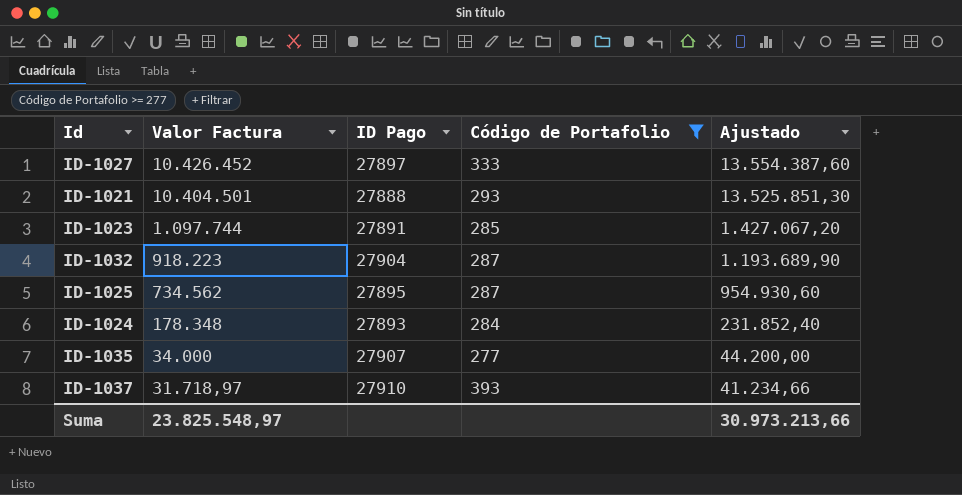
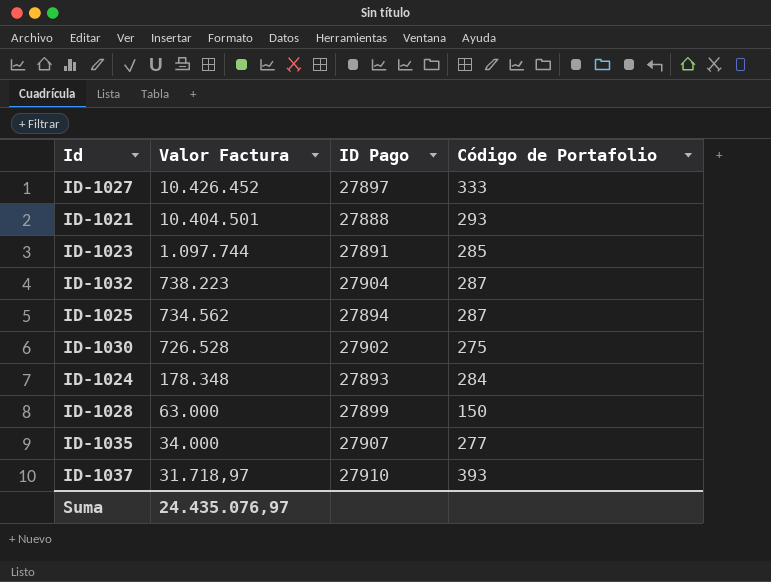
filter: Código de Portafolio >= 277 -> none
column Ajustado | formula: [Valor Factura] * 1,3 -> none
ID-1032 | Valor Factura: 918.223 -> 738.223
ID-1025 | ID Pago: 27895 -> 27894
Suma | Valor Factura: 23.825.548,97 -> 24.435.076,97

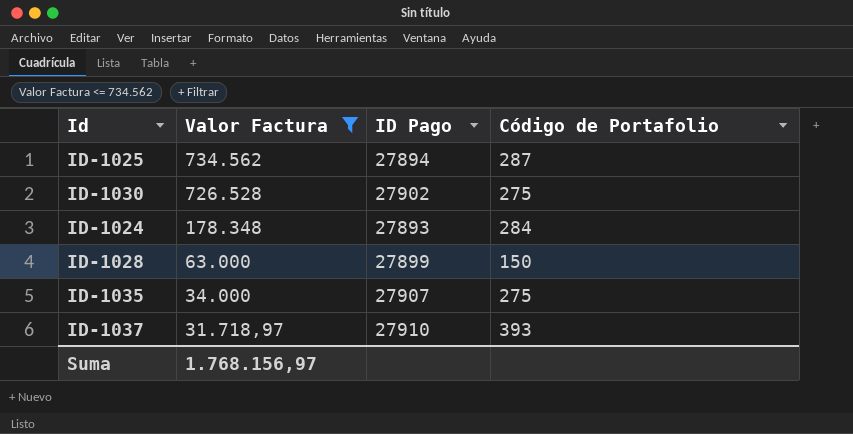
filter: none -> Valor Factura <= 734.562
ID-1035 | Código de Portafolio: 277 -> 275
Suma | Valor Factura: 24.435.076,97 -> 1.768.156,97

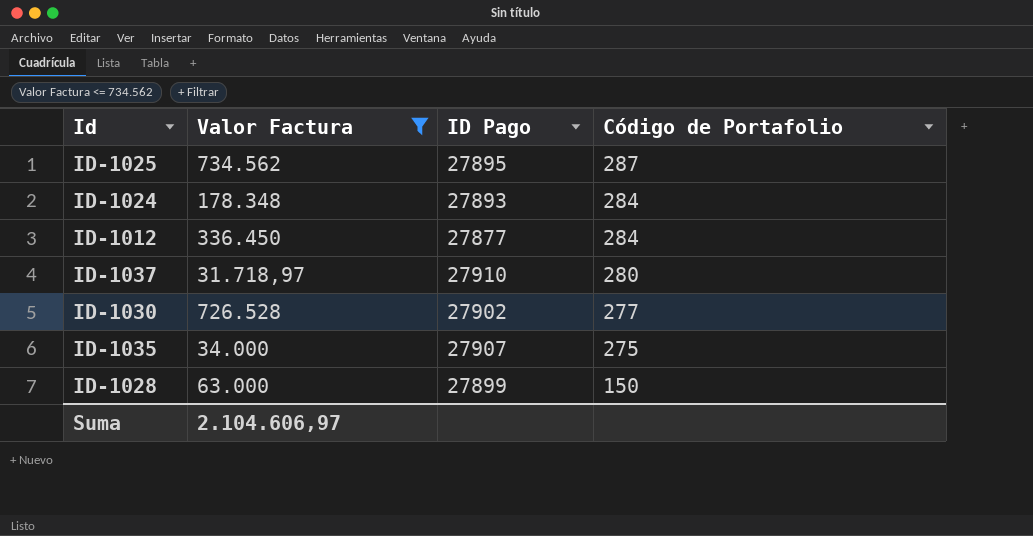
row order: Valor Factura descending -> Código de Portafolio descending
ID-1025 | ID Pago: 27894 -> 27895
row ID-1012: none -> 336.450 | 27877 | 284
ID-1037 | Código de Portafolio: 393 -> 280
ID-1030 | Código de Portafolio: 275 -> 277
Suma | Valor Factura: 1.768.156,97 -> 2.104.606,97

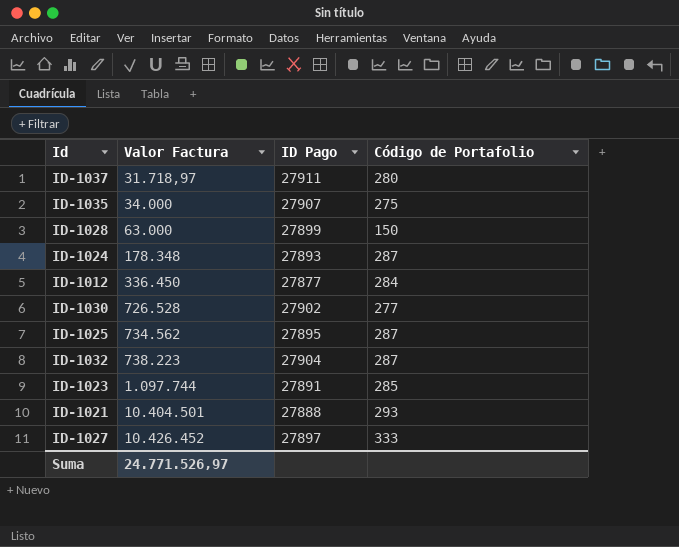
filter: Valor Factura <= 734.562 -> none
row order: Código de Portafolio descending -> Valor Factura ascending
ID-1037 | ID Pago: 27910 -> 27911
ID-1024 | Código de Portafolio: 284 -> 287
Suma | Valor Factura: 2.104.606,97 -> 24.771.526,97

